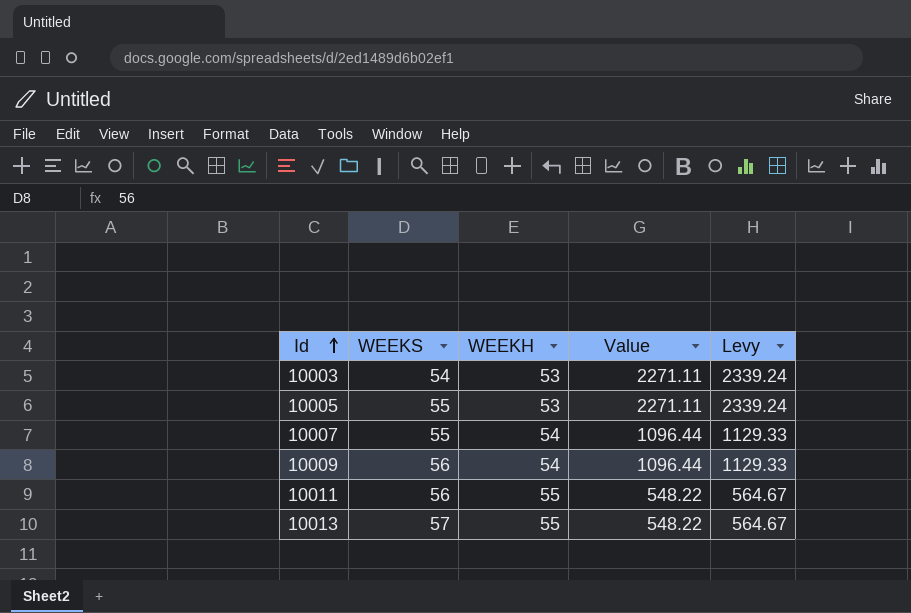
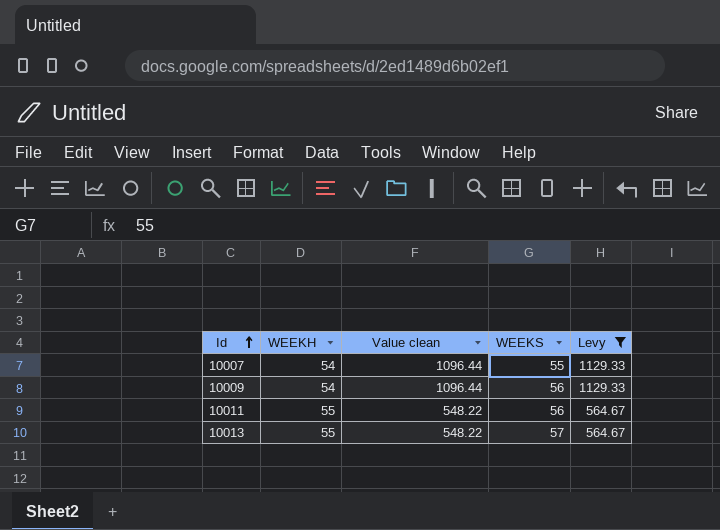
filter: none -> Levy != 2339.24
column name: Value -> Value clean
column WEEKS | position: 2 -> 4

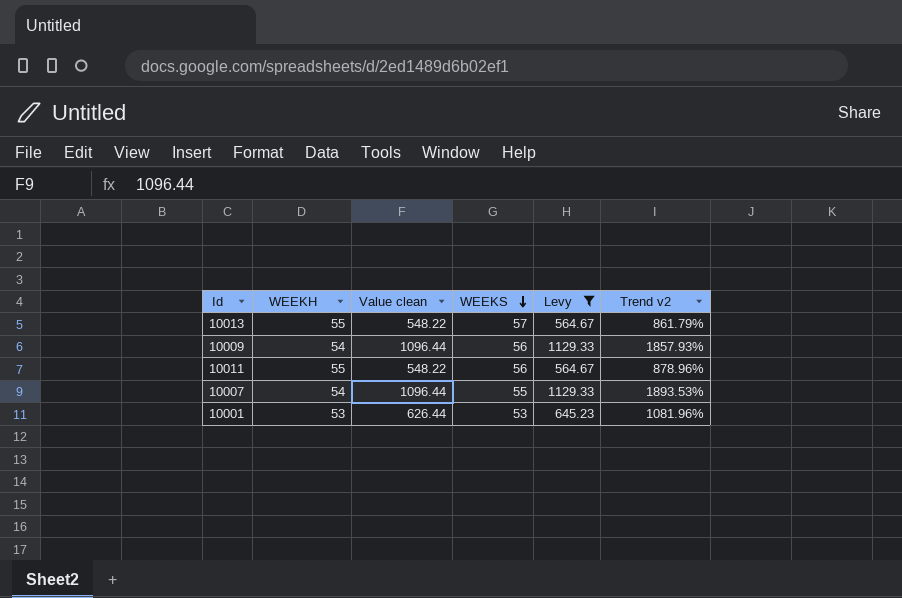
row order: Id ascending -> WEEKS descending
column Trend v2 | formula: none -> ([Value clean] - [WEEKS]) / [WEEKS]
row 10001: none -> 53 | 626.44 | 53 | 645.23 | 1081.96%

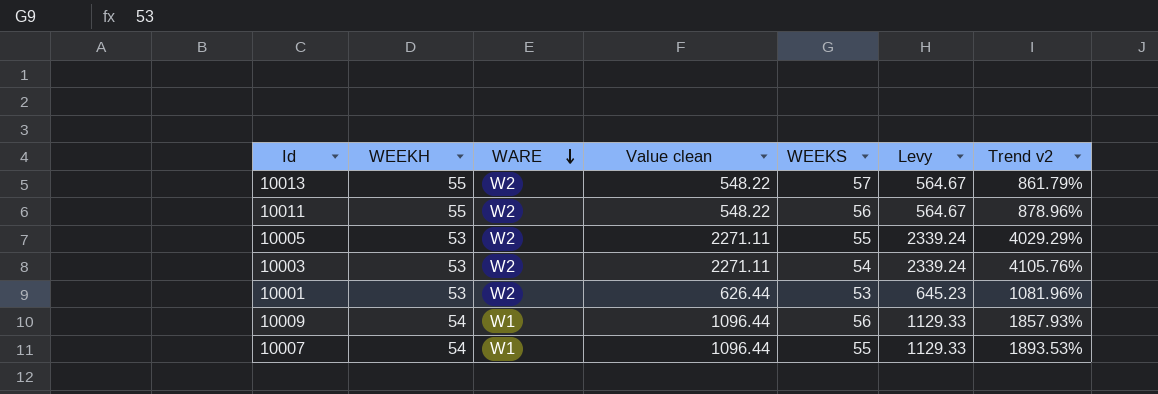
filter: Levy != 2339.24 -> none
row order: WEEKS descending -> WARE descending
column WARE | position: none -> 3

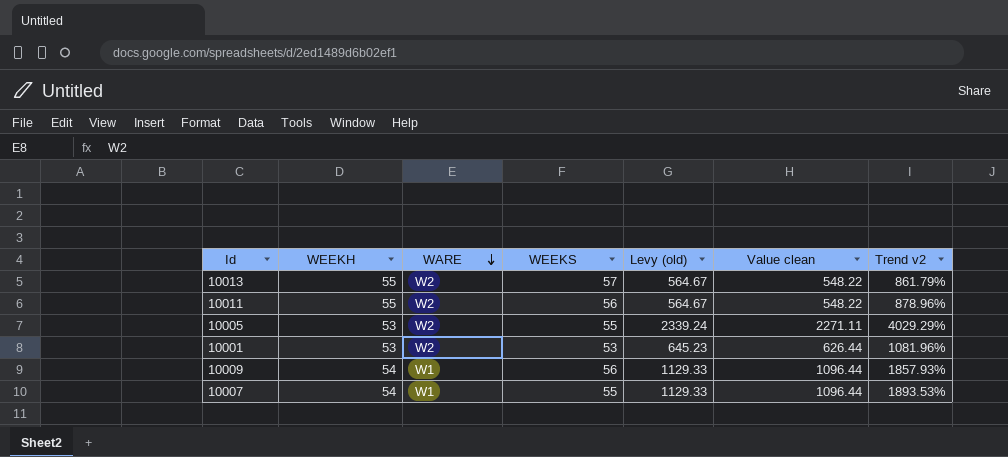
column name: Levy -> Levy (old)
column Value clean | position: 4 -> 6
row 10003: 53 | W2 | 2271.11 | 54 | 2339.24 | 4105.76% -> none

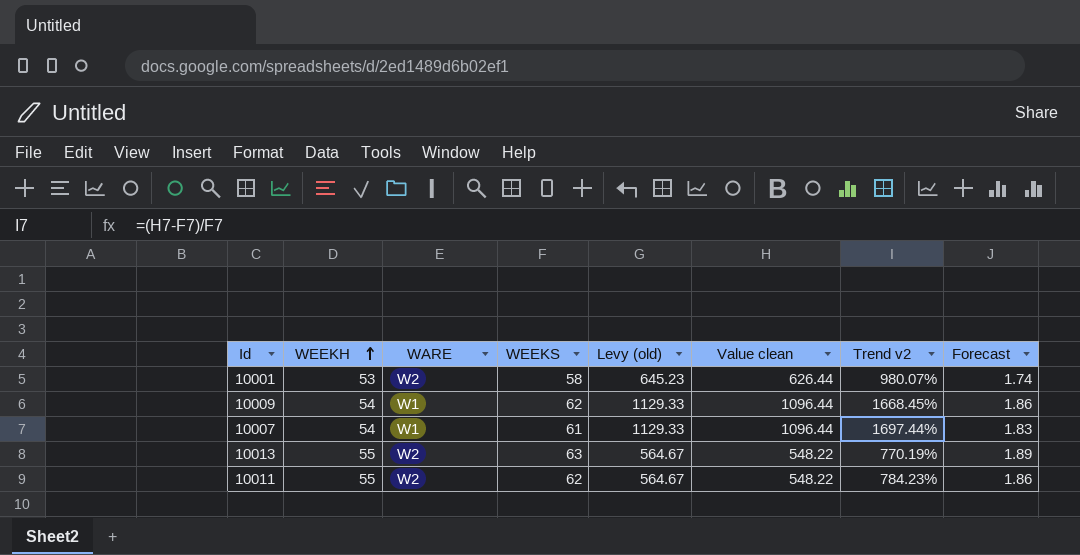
row order: WARE descending -> WEEKH ascending
column Forecast | formula: none -> [WEEKS] * 0.03
row 10005: 53 | W2 | 55 | 2339.24 | 2271.11 | 4029.29% -> none
10001 | WEEKS: 53 -> 58
10001 | Trend v2: 1081.96% -> 980.07%
10009 | WEEKS: 56 -> 62
10009 | Trend v2: 1857.93% -> 1668.45%
10007 | WEEKS: 55 -> 61
10007 | Trend v2: 1893.53% -> 1697.44%
10013 | WEEKS: 57 -> 63
10013 | Trend v2: 861.79% -> 770.19%
10011 | WEEKS: 56 -> 62
10011 | Trend v2: 878.96% -> 784.23%

